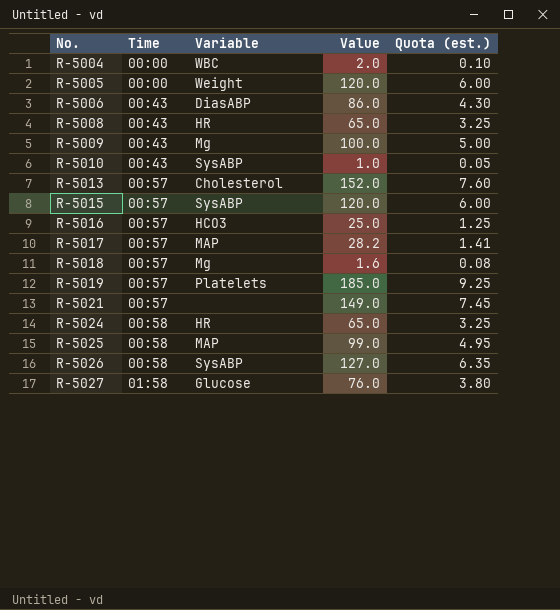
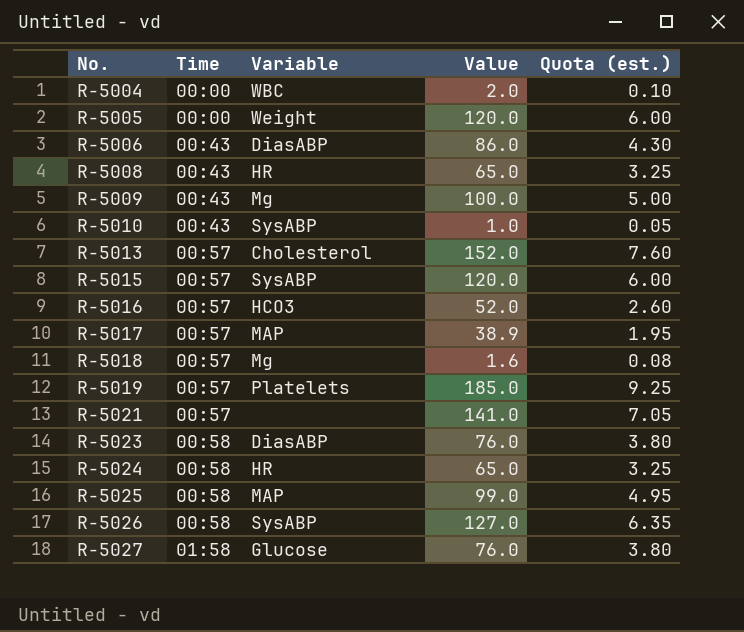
R-5016 | Value: 25.0 -> 52.0
R-5016 | Quota (est.): 1.25 -> 2.60
R-5017 | Value: 28.2 -> 38.9
R-5017 | Quota (est.): 1.41 -> 1.95
R-5021 | Value: 149.0 -> 141.0
R-5021 | Quota (est.): 7.45 -> 7.05
row R-5023: none -> 00:58 | DiasABP | 76.0 | 3.80

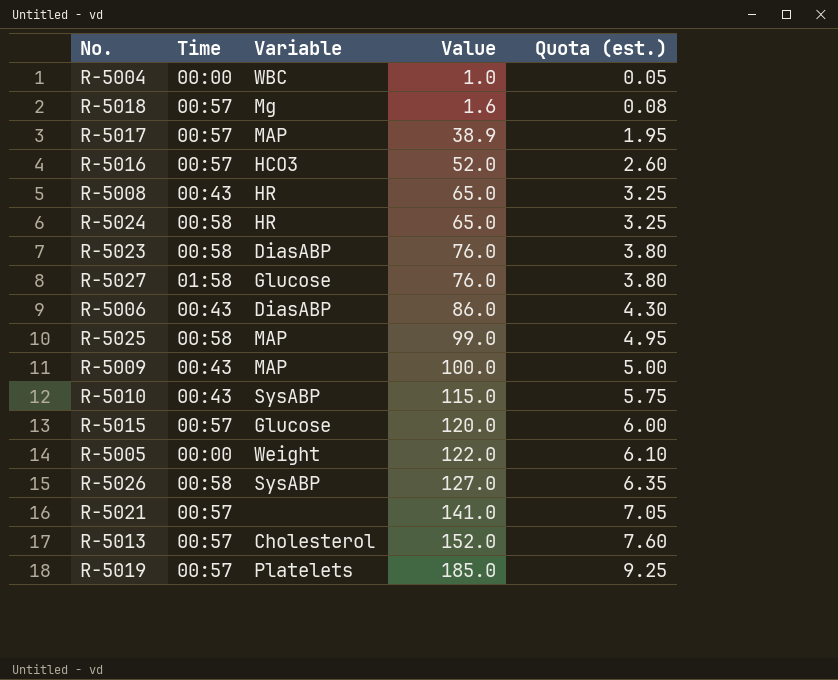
row order: No. ascending -> Value ascending
R-5004 | Value: 2.0 -> 1.0
R-5004 | Quota (est.): 0.10 -> 0.05
R-5009 | Variable: Mg -> MAP
R-5010 | Value: 1.0 -> 115.0
R-5010 | Quota (est.): 0.05 -> 5.75
R-5015 | Variable: SysABP -> Glucose
R-5005 | Value: 120.0 -> 122.0
R-5005 | Quota (est.): 6.00 -> 6.10

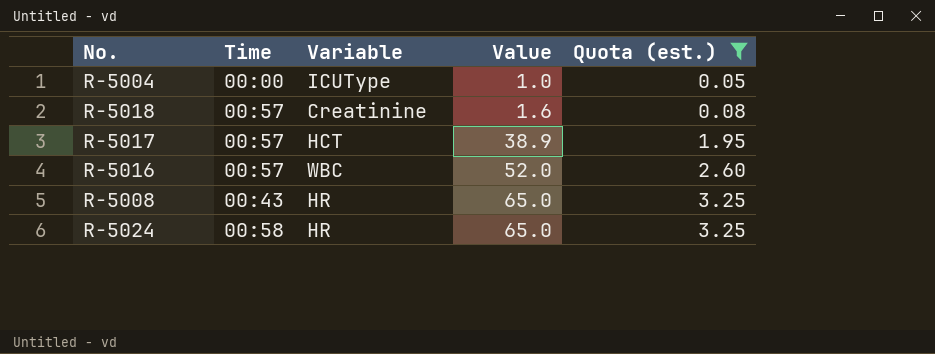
filter: none -> Quota (est.) <= 3.25
R-5004 | Variable: WBC -> ICUType
R-5018 | Variable: Mg -> Creatinine
R-5017 | Variable: MAP -> HCT
R-5016 | Variable: HCO3 -> WBC

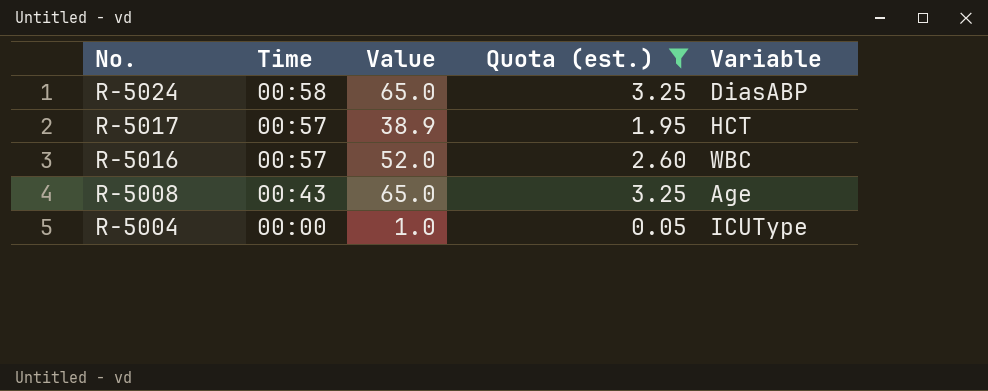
row order: Value ascending -> No. descending
column Variable | position: 3 -> 5
row R-5018: 00:57 | Creatinine | 1.6 | 0.08 -> none
R-5024 | Variable: HR -> DiasABP
R-5008 | Variable: HR -> Age

